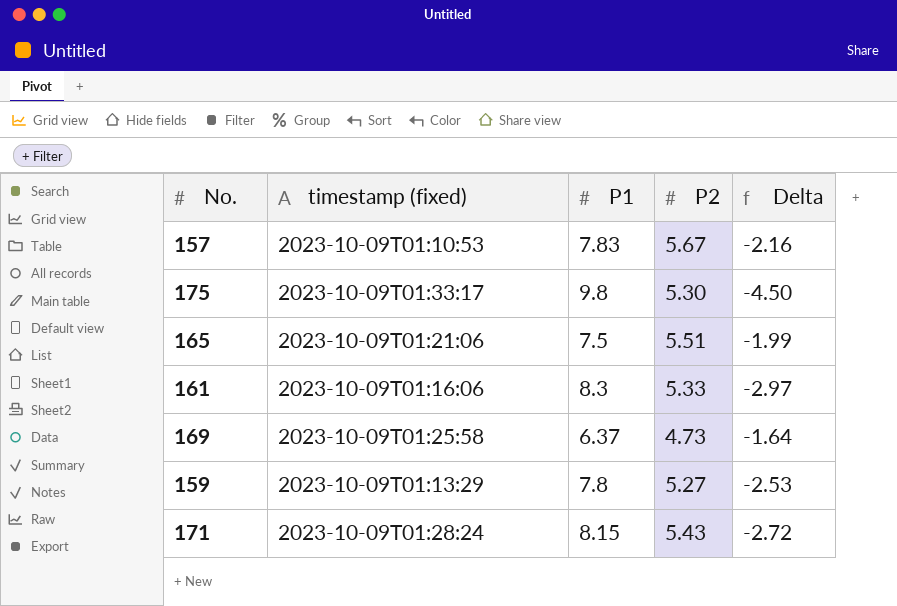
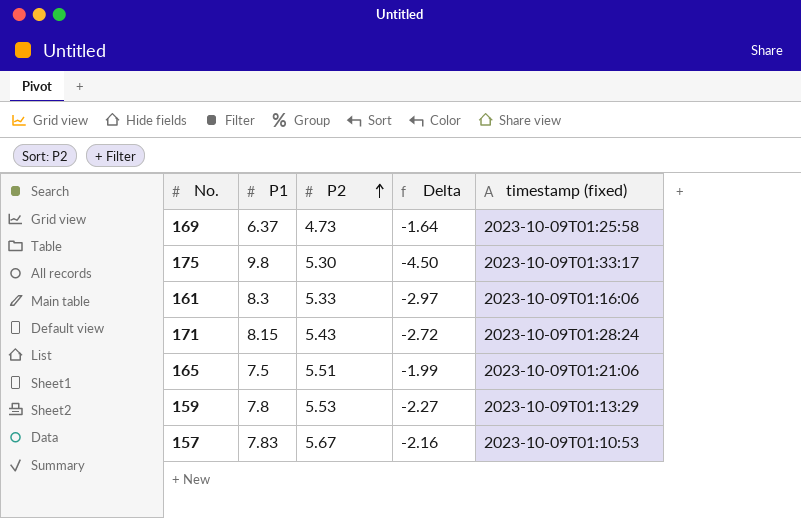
row order: none -> P2 ascending
column timestamp (fixed) | position: 2 -> 5
159 | P2: 5.27 -> 5.53
159 | Delta: -2.53 -> -2.27

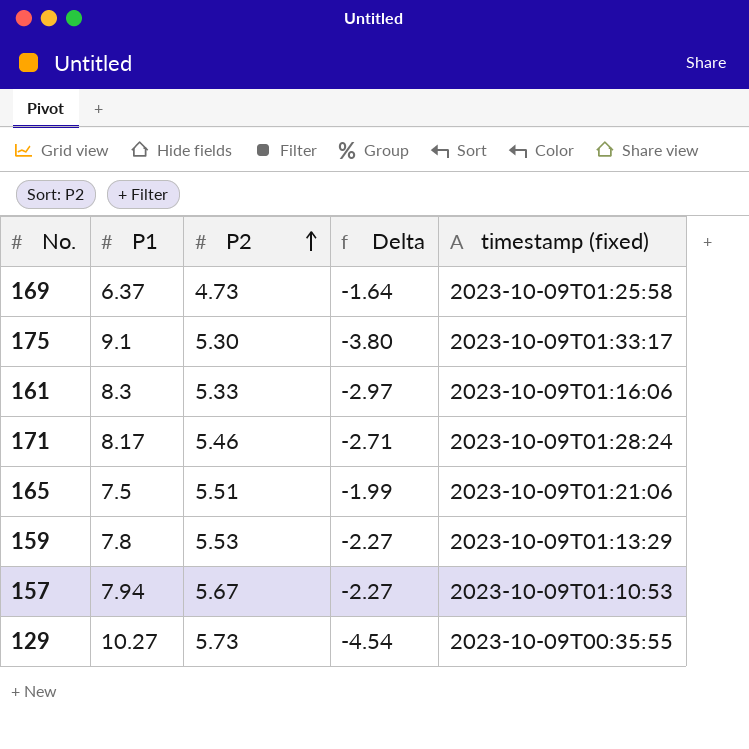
175 | P1: 9.8 -> 9.1
175 | Delta: -4.50 -> -3.80
171 | P1: 8.15 -> 8.17
171 | P2: 5.43 -> 5.46
171 | Delta: -2.72 -> -2.71
157 | P1: 7.83 -> 7.94
157 | Delta: -2.16 -> -2.27
row 129: none -> 10.27 | 5.73 | -4.54 | 2023-10-09T00:35:55

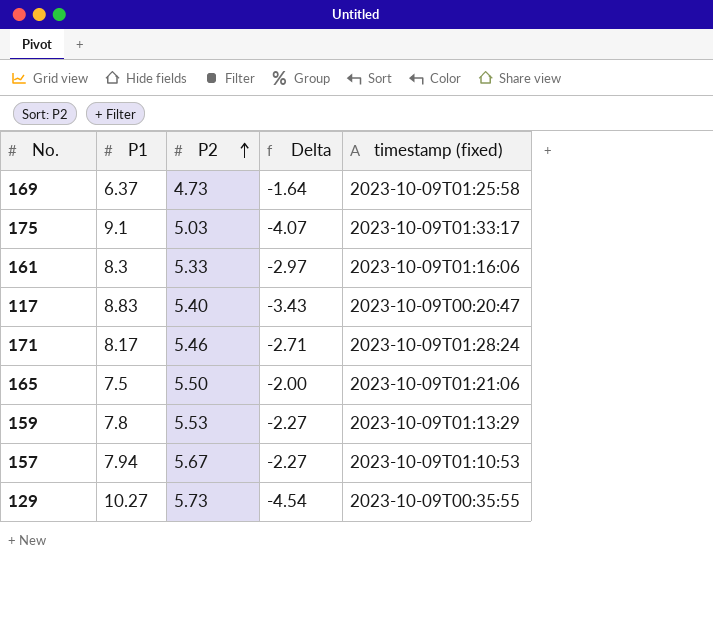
175 | P2: 5.30 -> 5.03
175 | Delta: -3.80 -> -4.07
row 117: none -> 8.83 | 5.40 | -3.43 | 2023-10-09T00:20:47
165 | P2: 5.51 -> 5.50
165 | Delta: -1.99 -> -2.00

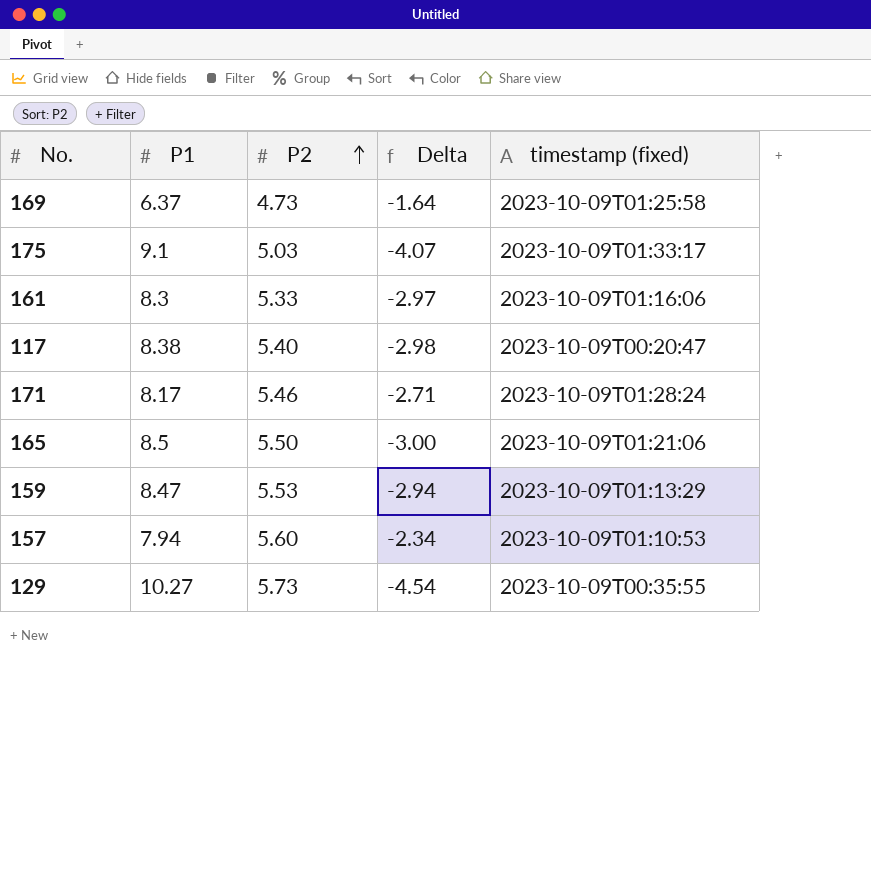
117 | P1: 8.83 -> 8.38
117 | Delta: -3.43 -> -2.98
165 | P1: 7.5 -> 8.5
165 | Delta: -2.00 -> -3.00
159 | P1: 7.8 -> 8.47
159 | Delta: -2.27 -> -2.94
157 | P2: 5.67 -> 5.60
157 | Delta: -2.27 -> -2.34

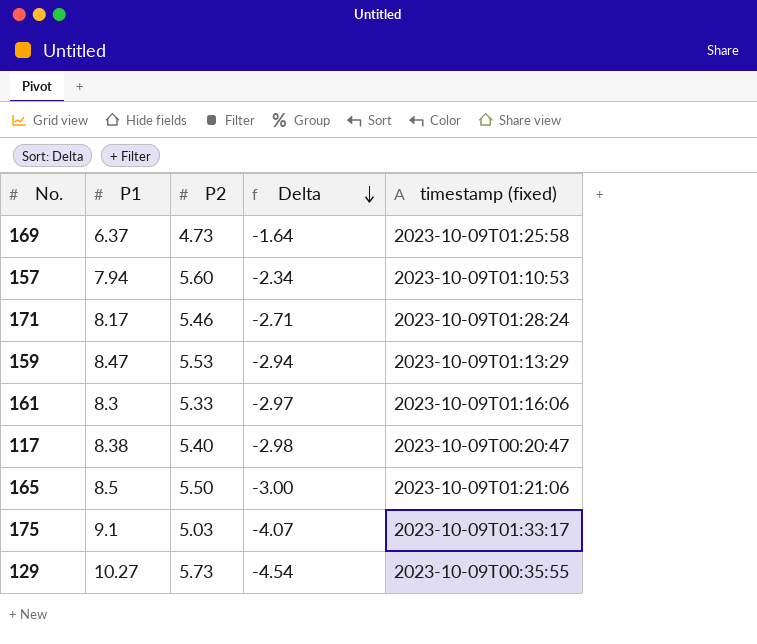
row order: P2 ascending -> Delta descending

